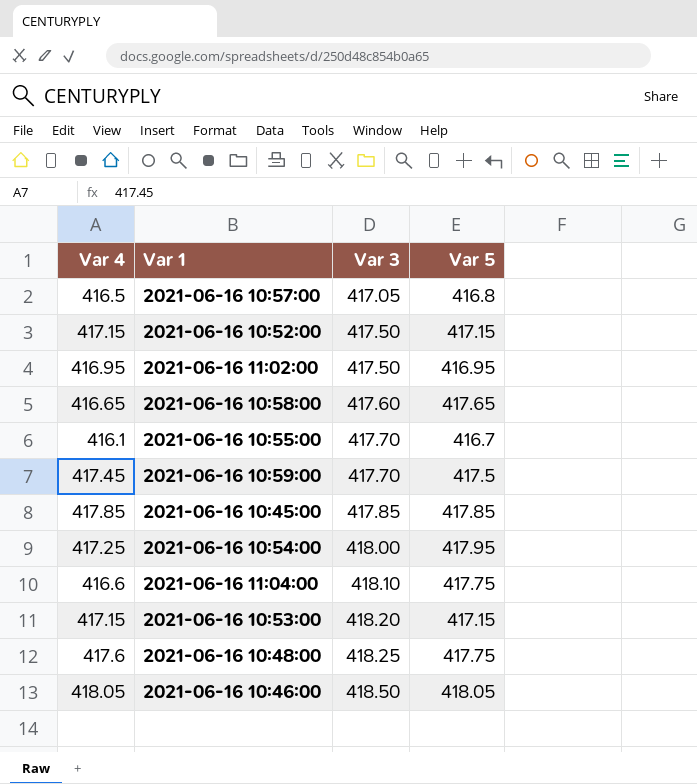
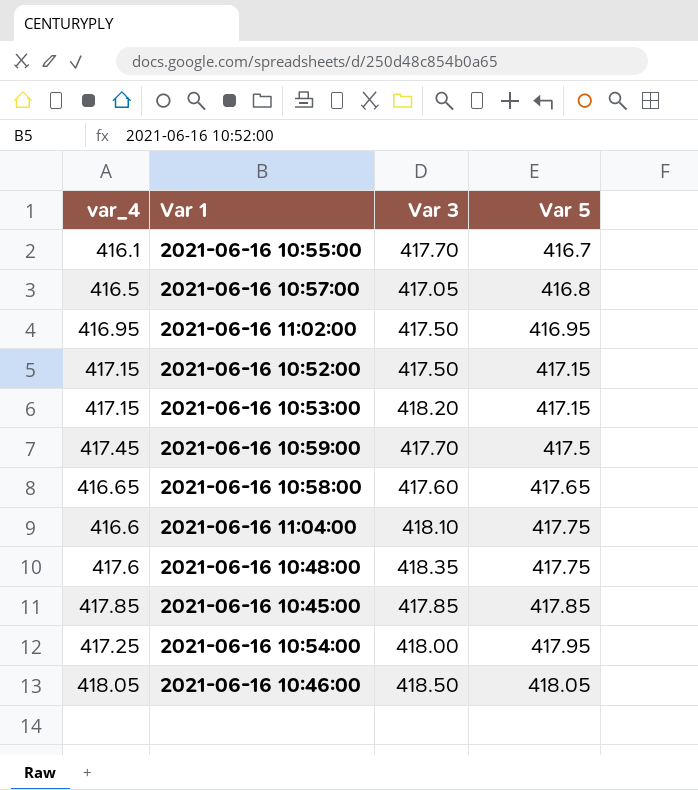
row order: Var 3 ascending -> Var 5 ascending
column name: Var 4 -> var_4
2021-06-16 10:48:00 | Var 3: 418.25 -> 418.35

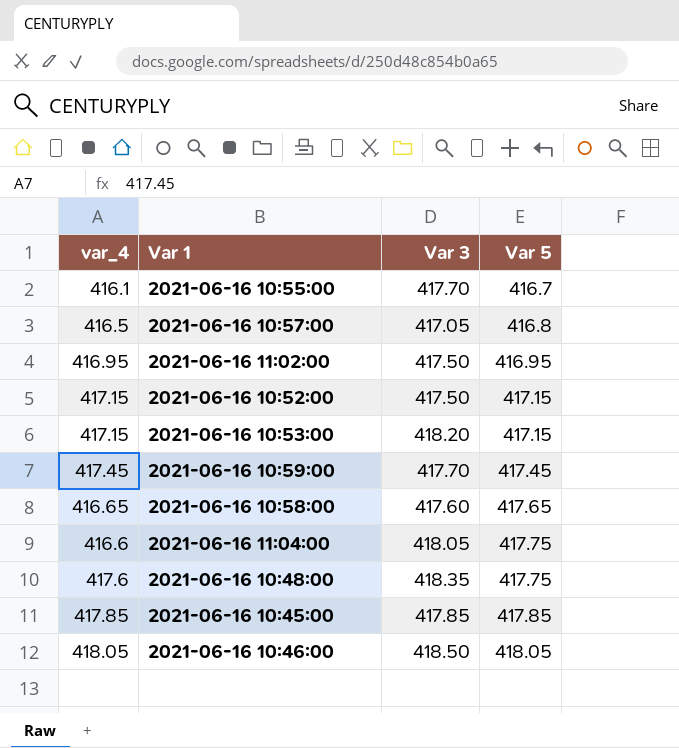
row 2021-06-16 10:54:00: 417.25 | 418.00 | 417.95 -> none
2021-06-16 10:59:00 | Var 5: 417.5 -> 417.45
2021-06-16 11:04:00 | Var 3: 418.10 -> 418.05

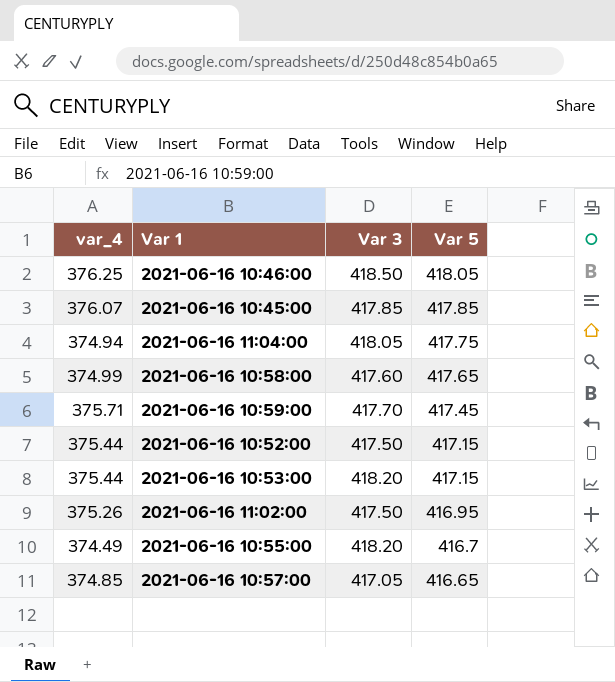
row order: Var 5 ascending -> Var 5 descending
row 2021-06-16 10:48:00: 417.6 | 418.35 | 417.75 -> none
2021-06-16 10:46:00 | var_4: 418.05 -> 376.25
2021-06-16 10:45:00 | var_4: 417.85 -> 376.07
2021-06-16 11:04:00 | var_4: 416.6 -> 374.94
2021-06-16 10:58:00 | var_4: 416.65 -> 374.99
2021-06-16 10:59:00 | var_4: 417.45 -> 375.71
2021-06-16 10:52:00 | var_4: 417.15 -> 375.44
2021-06-16 10:53:00 | var_4: 417.15 -> 375.44
2021-06-16 11:02:00 | var_4: 416.95 -> 375.26
2021-06-16 10:55:00 | var_4: 416.1 -> 374.49
2021-06-16 10:55:00 | Var 3: 417.70 -> 418.20
2021-06-16 10:57:00 | var_4: 416.5 -> 374.85
2021-06-16 10:57:00 | Var 5: 416.8 -> 416.65

